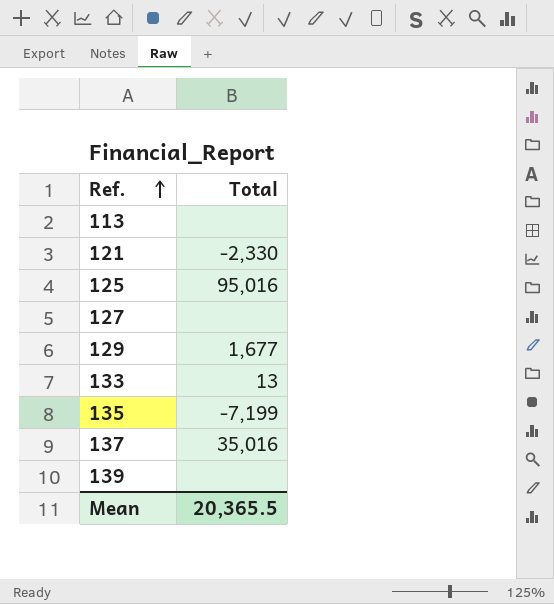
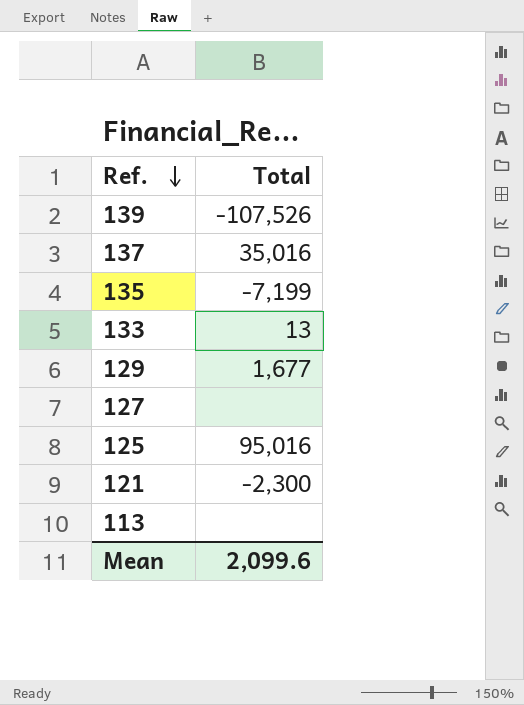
row order: Ref. ascending -> Ref. descending
139 | Total: none -> -107,526
121 | Total: -2,330 -> -2,300
Mean | Total: 20,365.5 -> 2,099.6

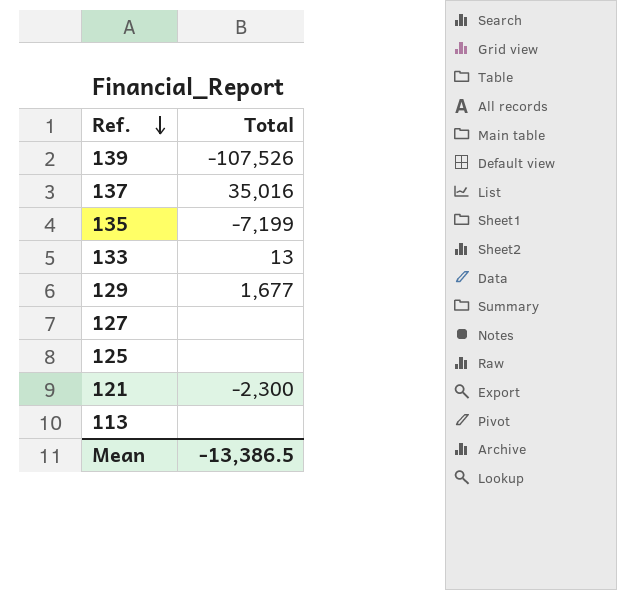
125 | Total: 95,016 -> none
Mean | Total: 2,099.6 -> -13,386.5

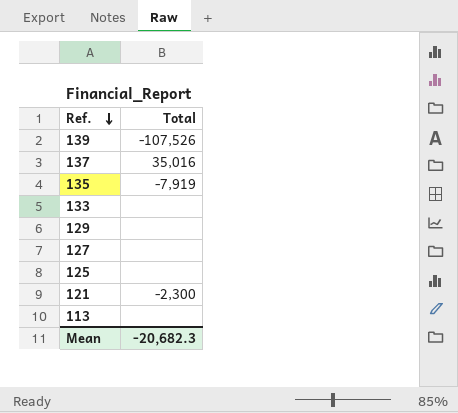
135 | Total: -7,199 -> -7,919
133 | Total: 13 -> none
129 | Total: 1,677 -> none
Mean | Total: -13,386.5 -> -20,682.3

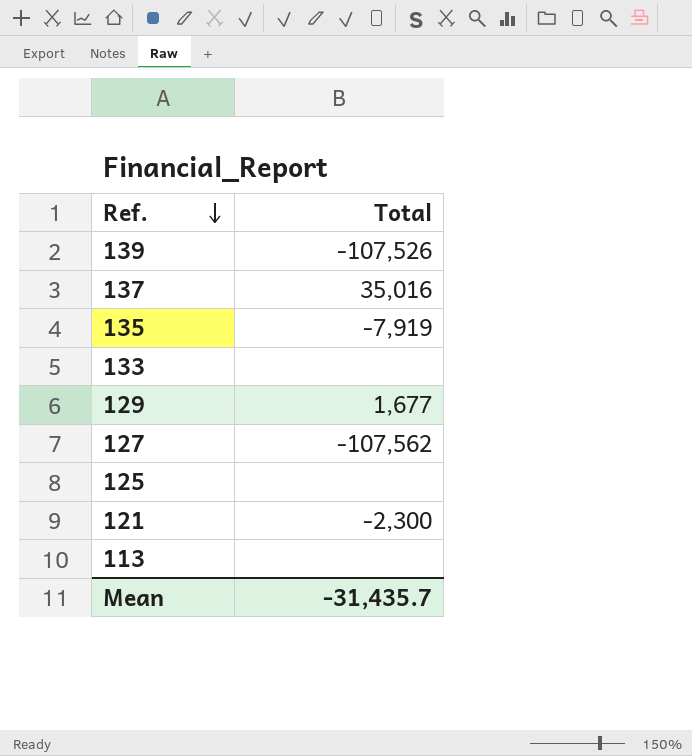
129 | Total: none -> 1,677
127 | Total: none -> -107,562
Mean | Total: -20,682.3 -> -31,435.7

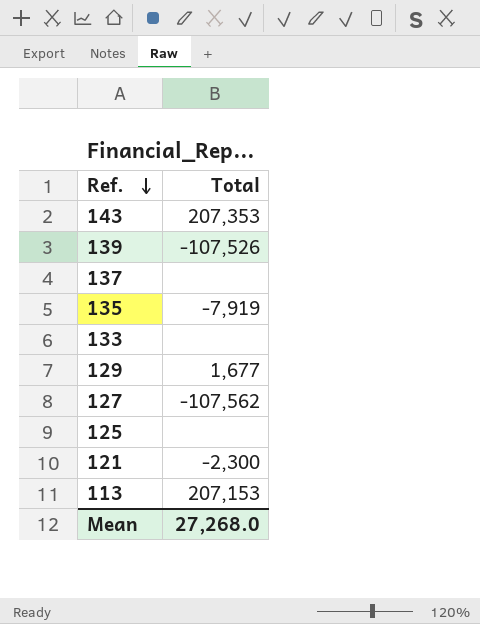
row 143: none -> 207,353
137 | Total: 35,016 -> none
113 | Total: none -> 207,153
Mean | Total: -31,435.7 -> 27,268.0

